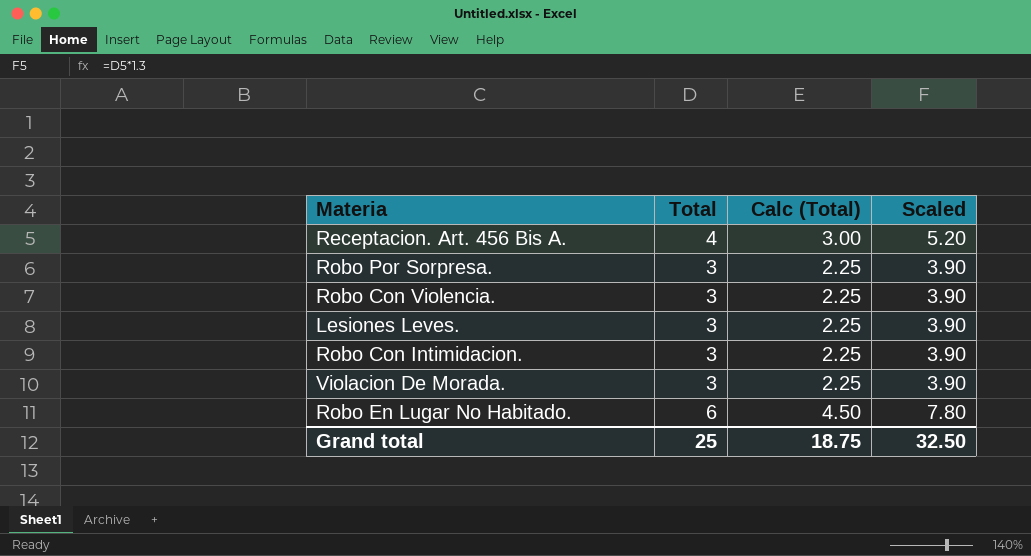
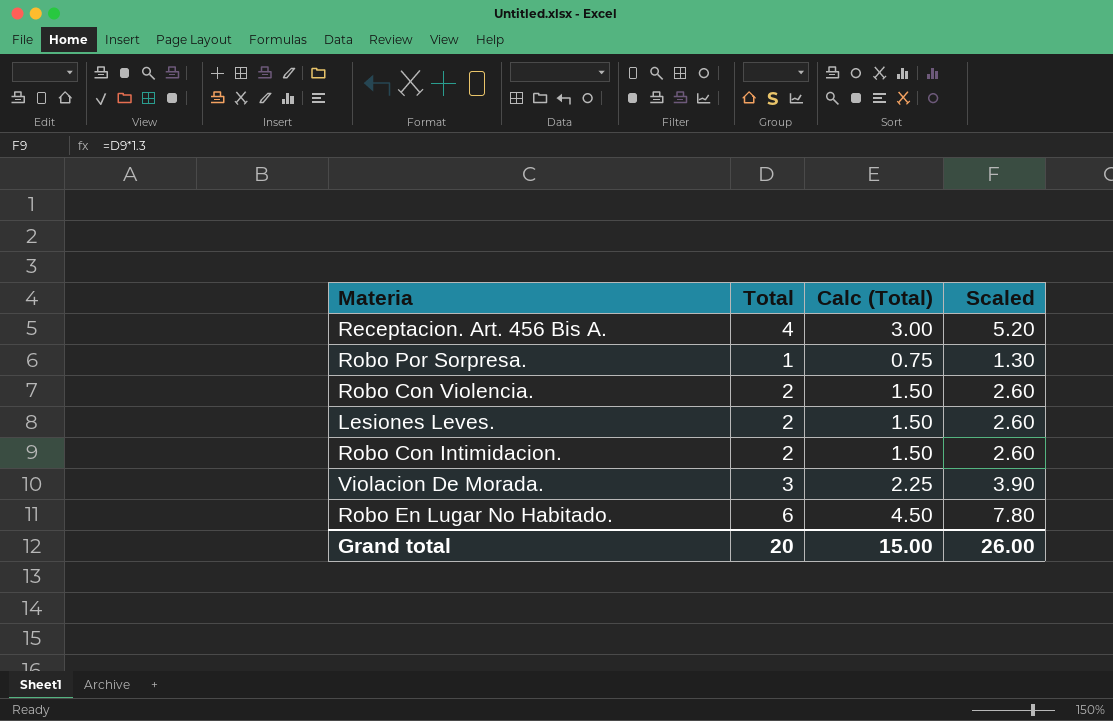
Robo Por Sorpresa. | Total: 3 -> 1
Robo Por Sorpresa. | Calc (Total): 2.25 -> 0.75
Robo Por Sorpresa. | Scaled: 3.90 -> 1.30
Robo Con Violencia. | Total: 3 -> 2
Robo Con Violencia. | Calc (Total): 2.25 -> 1.50
Robo Con Violencia. | Scaled: 3.90 -> 2.60
Lesiones Leves. | Total: 3 -> 2
Lesiones Leves. | Calc (Total): 2.25 -> 1.50
Lesiones Leves. | Scaled: 3.90 -> 2.60
Robo Con Intimidacion. | Total: 3 -> 2
Robo Con Intimidacion. | Calc (Total): 2.25 -> 1.50
Robo Con Intimidacion. | Scaled: 3.90 -> 2.60
Grand total | Total: 25 -> 20
Grand total | Calc (Total): 18.75 -> 15.00
Grand total | Scaled: 32.50 -> 26.00

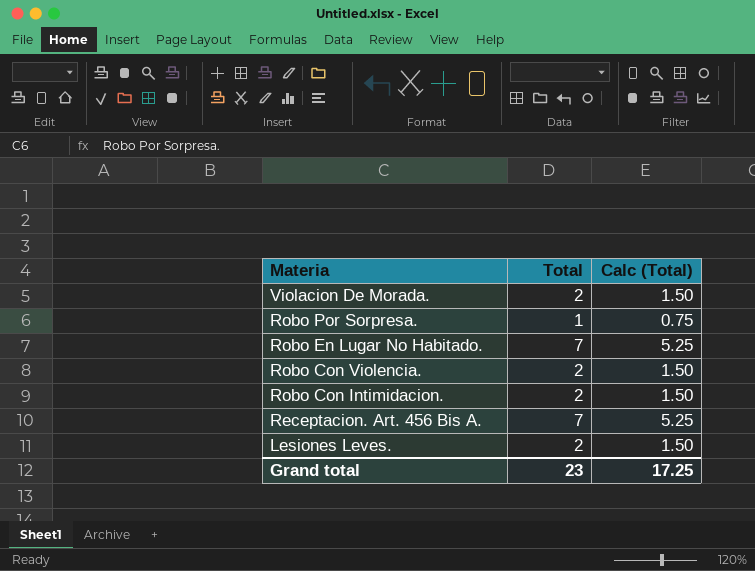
row order: none -> Materia descending
column Scaled | formula: [Total] * 1.3 -> none
Violacion De Morada. | Total: 3 -> 2
Violacion De Morada. | Calc (Total): 2.25 -> 1.50
Robo En Lugar No Habitado. | Total: 6 -> 7
Robo En Lugar No Habitado. | Calc (Total): 4.50 -> 5.25
Receptacion. Art. 456 Bis A. | Total: 4 -> 7
Receptacion. Art. 456 Bis A. | Calc (Total): 3.00 -> 5.25
Grand total | Total: 20 -> 23
Grand total | Calc (Total): 15.00 -> 17.25

